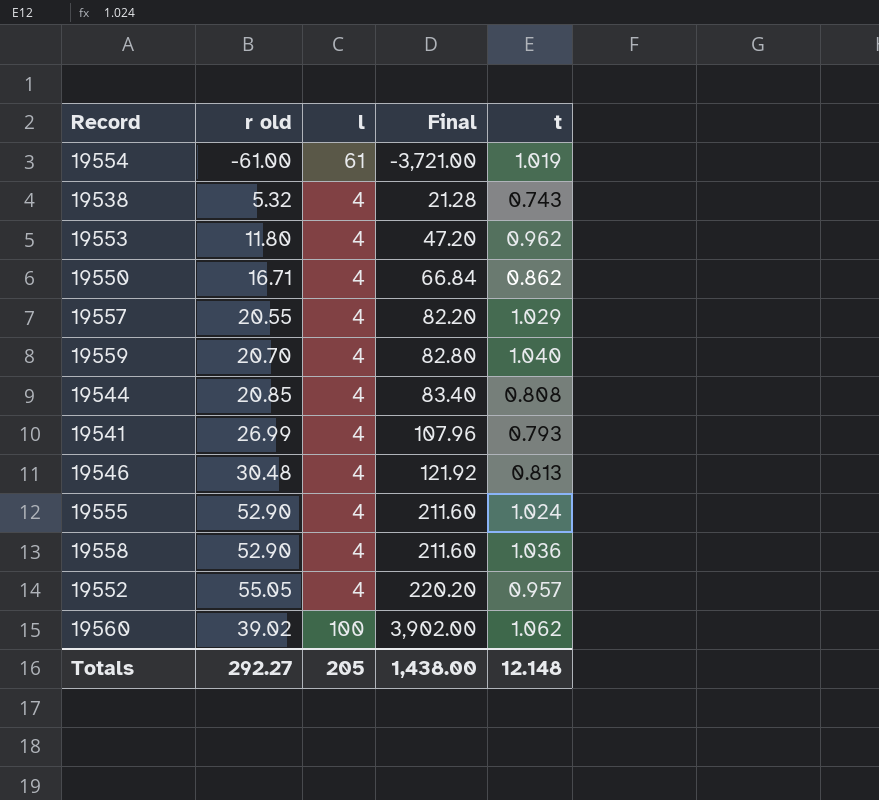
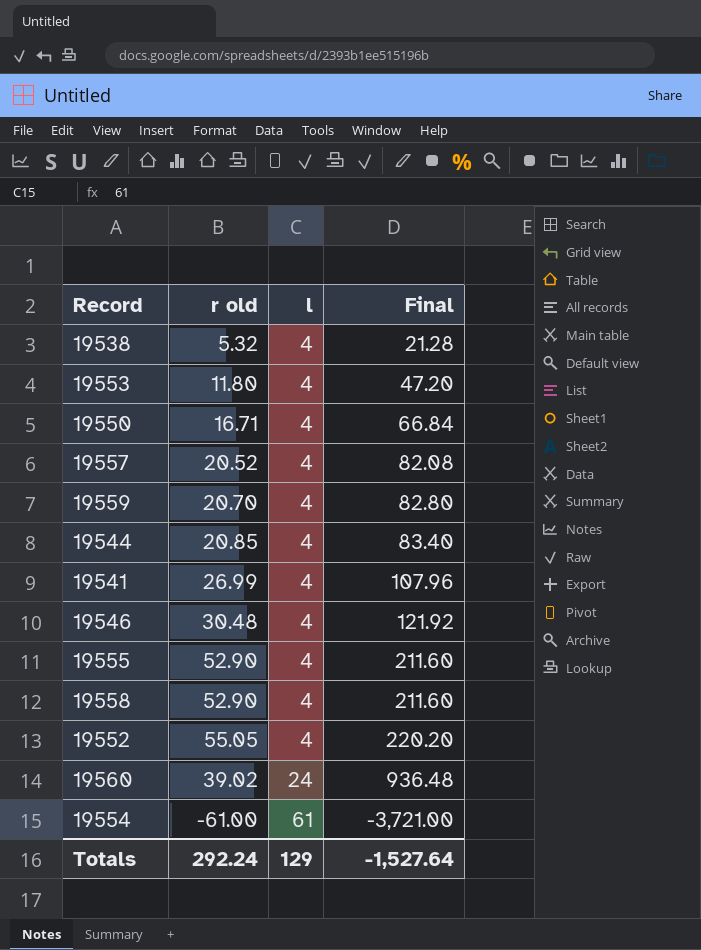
row order: Final ascending -> l ascending
column t | position: 5 -> none
19557 | r old: 20.55 -> 20.52
19557 | Final: 82.20 -> 82.08
19560 | l: 100 -> 24
19560 | Final: 3,902.00 -> 936.48
Totals | r old: 292.27 -> 292.24
Totals | l: 205 -> 129
Totals | Final: 1,438.00 -> -1,527.64

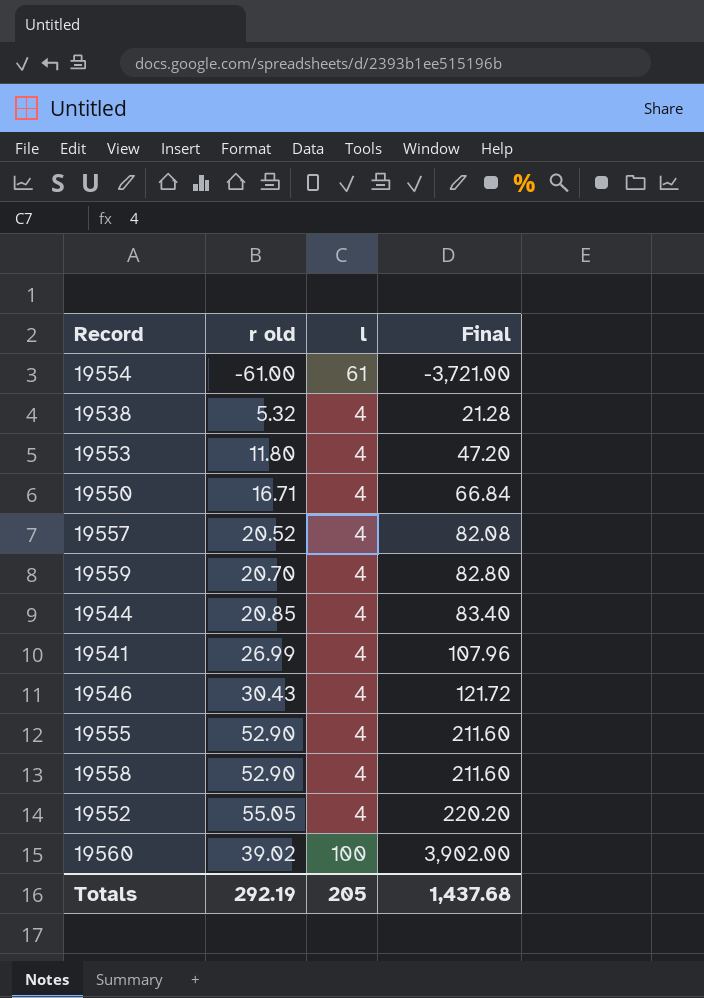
row order: l ascending -> Final ascending
19546 | r old: 30.48 -> 30.43
19546 | Final: 121.92 -> 121.72
19560 | l: 24 -> 100
19560 | Final: 936.48 -> 3,902.00
Totals | r old: 292.24 -> 292.19
Totals | l: 129 -> 205
Totals | Final: -1,527.64 -> 1,437.68

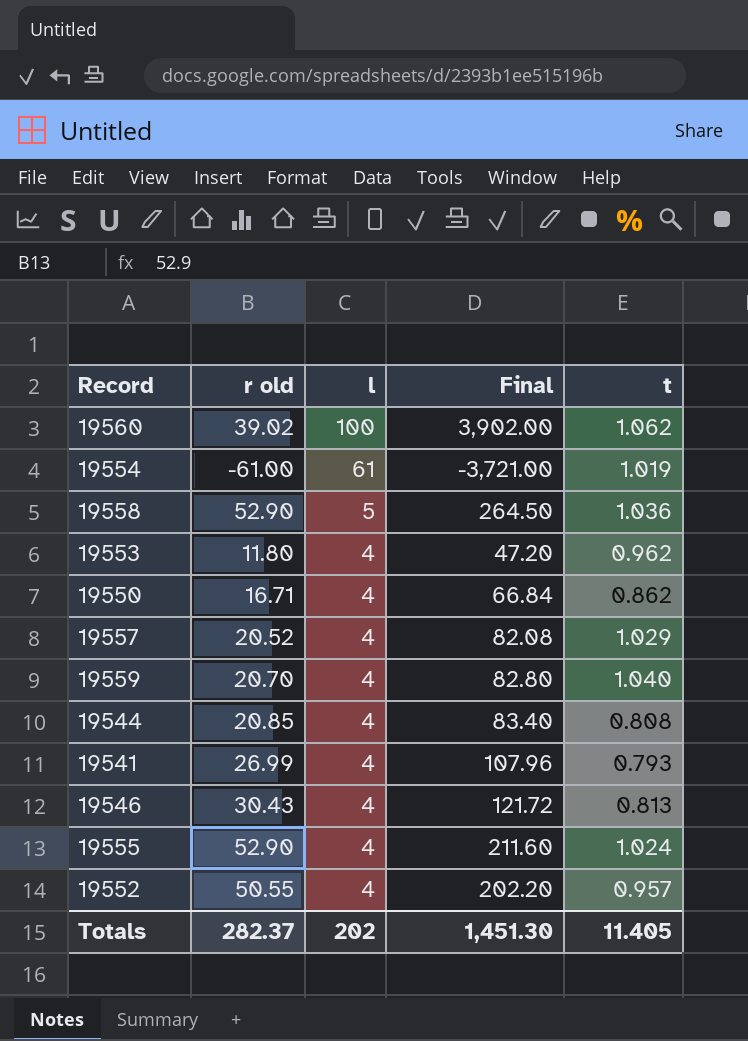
row order: Final ascending -> l descending
column t | position: none -> 5
row 19538: 5.32 | 4 | 21.28 -> none
19558 | l: 4 -> 5
19558 | Final: 211.60 -> 264.50
19552 | r old: 55.05 -> 50.55
19552 | Final: 220.20 -> 202.20
Totals | r old: 292.19 -> 282.37
Totals | l: 205 -> 202
Totals | Final: 1,437.68 -> 1,451.30

